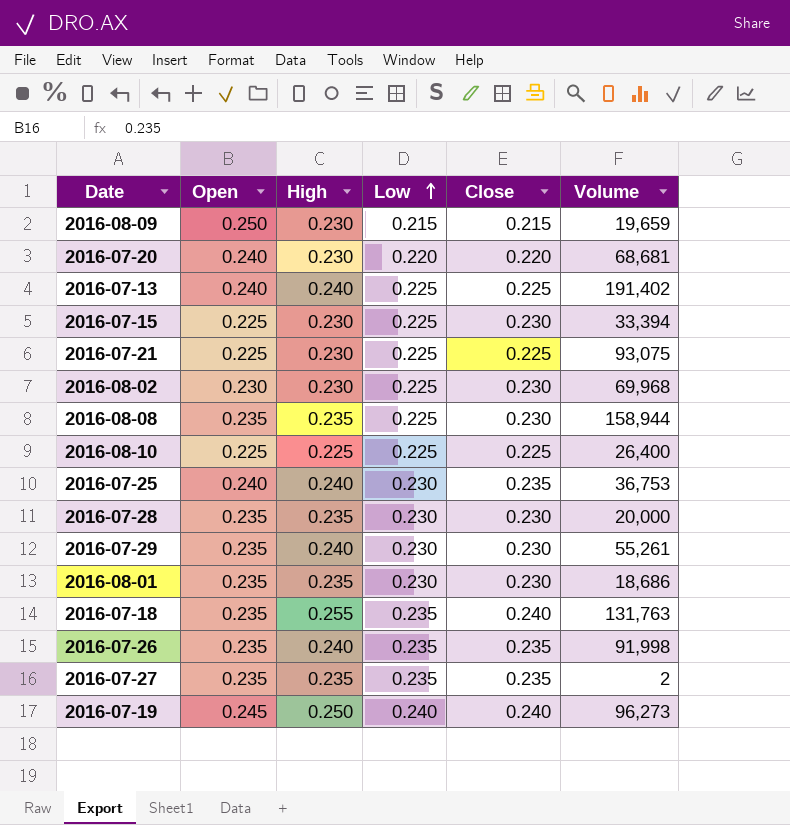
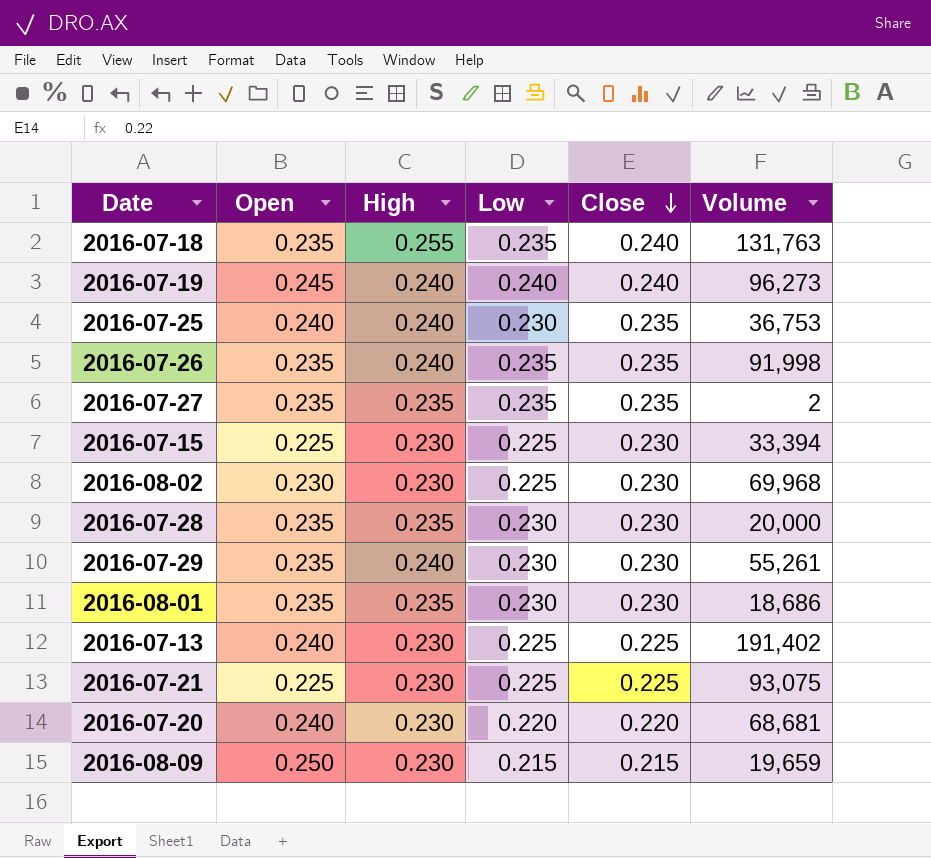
row order: Low ascending -> Close descending
row 2016-08-08: 0.235 | 0.235 | 0.225 | 0.230 | 158,944 -> none
row 2016-08-10: 0.225 | 0.225 | 0.225 | 0.225 | 26,400 -> none
2016-07-19 | High: 0.250 -> 0.240
2016-07-13 | High: 0.240 -> 0.230

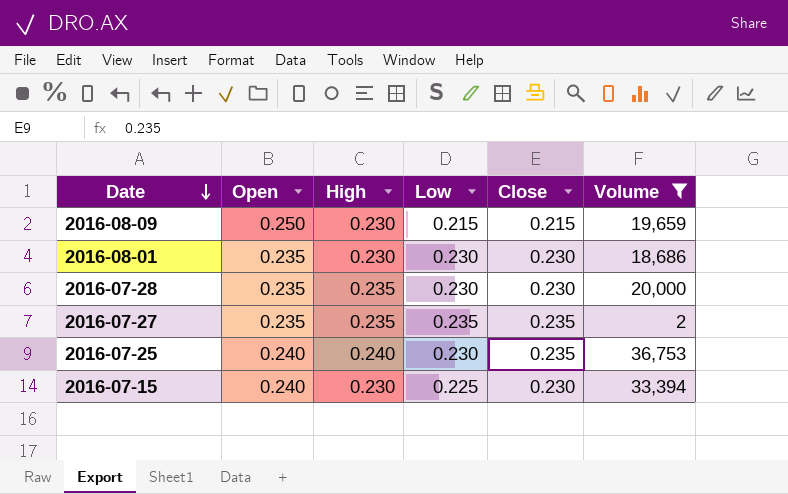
filter: none -> Volume <= 36,753
row order: Close descending -> Date descending
2016-08-01 | High: 0.235 -> 0.230
2016-07-15 | Open: 0.225 -> 0.240

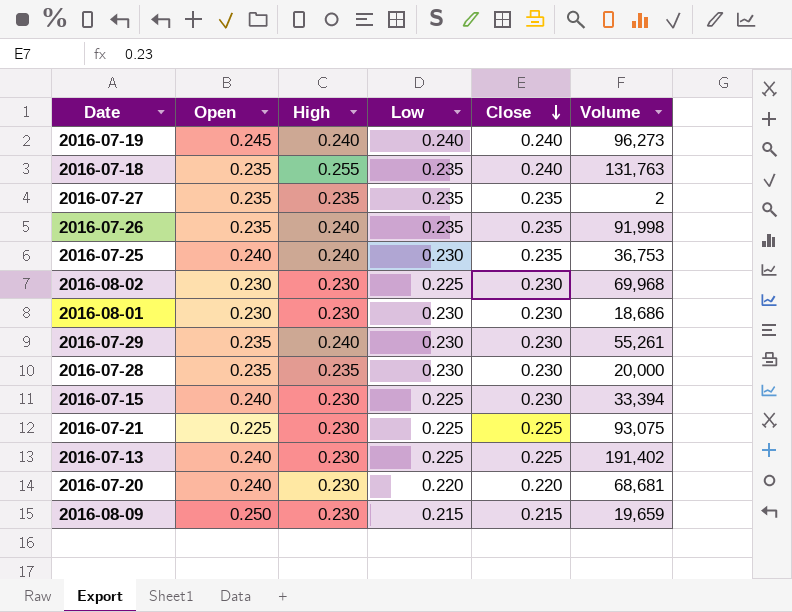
filter: Volume <= 36,753 -> none
row order: Date descending -> Close descending
2016-08-01 | Open: 0.235 -> 0.230

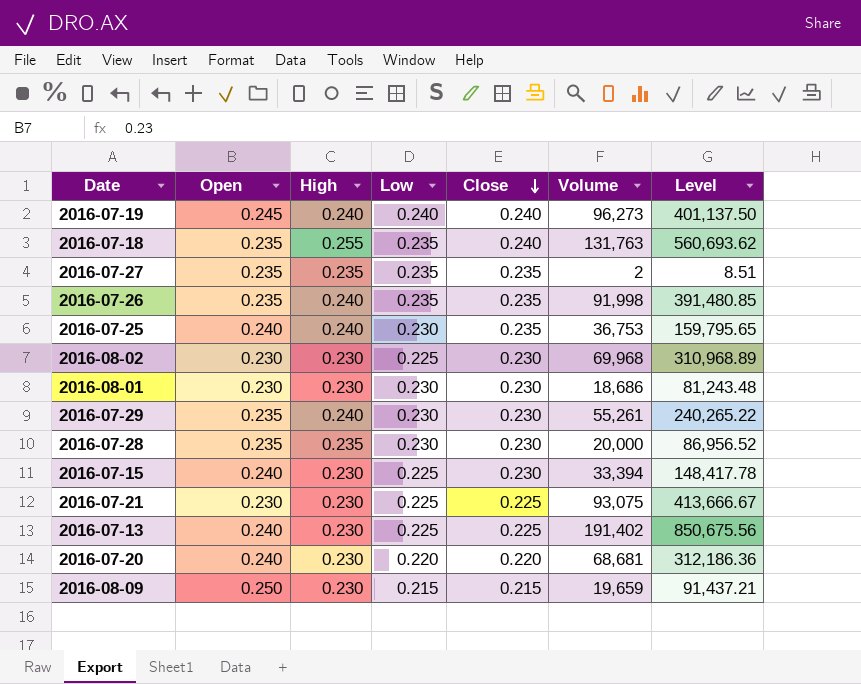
column Level | formula: none -> [Volume] / [Low]
2016-07-21 | Open: 0.225 -> 0.230

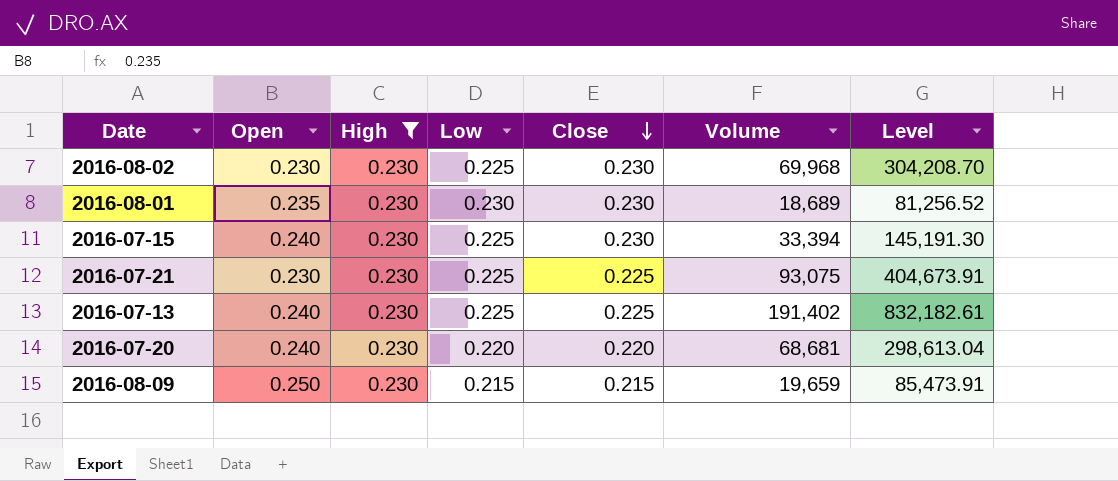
filter: none -> High = 0.230
column Level | formula: [Volume] / [Low] -> [Volume] / [High]
2016-08-01 | Open: 0.230 -> 0.235
2016-08-01 | Volume: 18,686 -> 18,689

